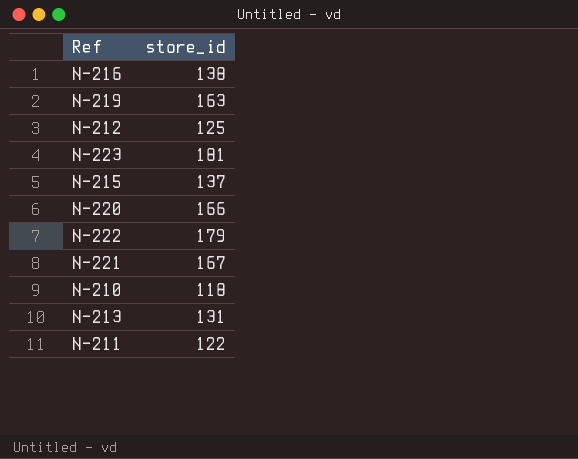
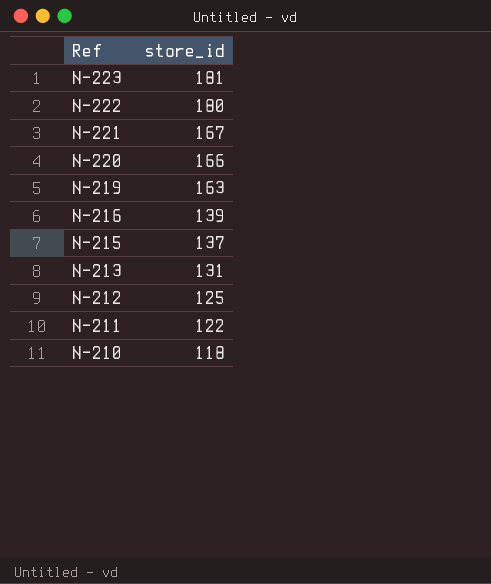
row order: none -> Ref descending
N-222 | store_id: 179 -> 180
N-216 | store_id: 138 -> 139

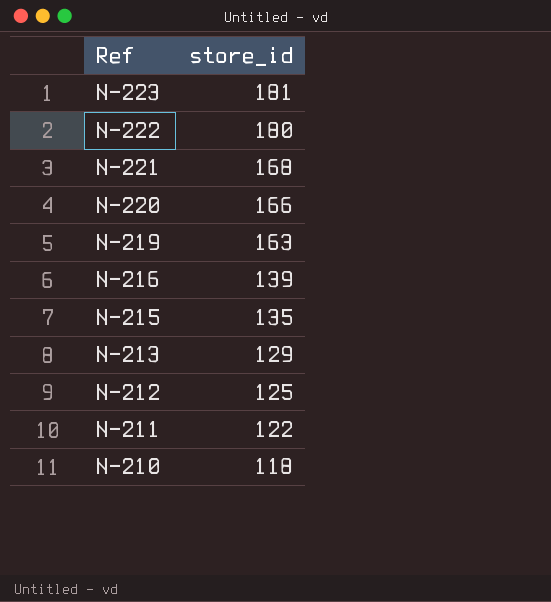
N-221 | store_id: 167 -> 168
N-215 | store_id: 137 -> 135
N-213 | store_id: 131 -> 129

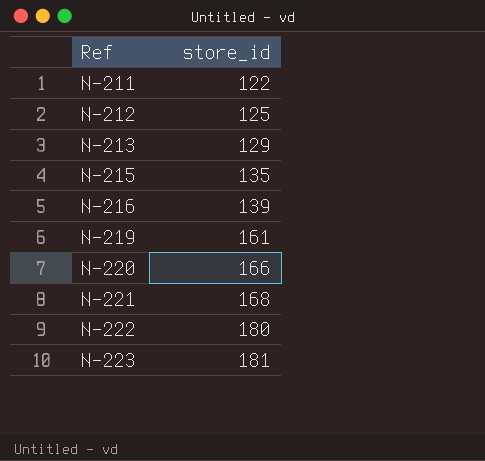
row order: Ref descending -> Ref ascending
row N-210: 118 -> none
N-219 | store_id: 163 -> 161

